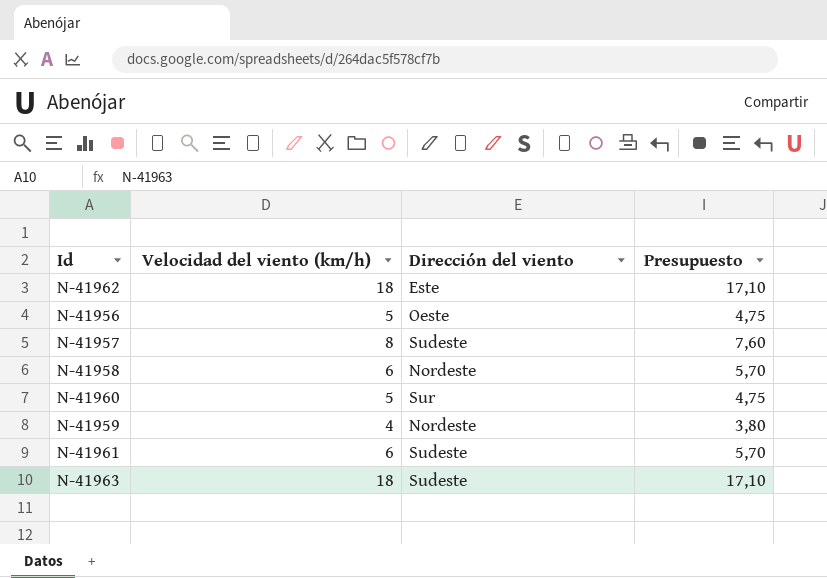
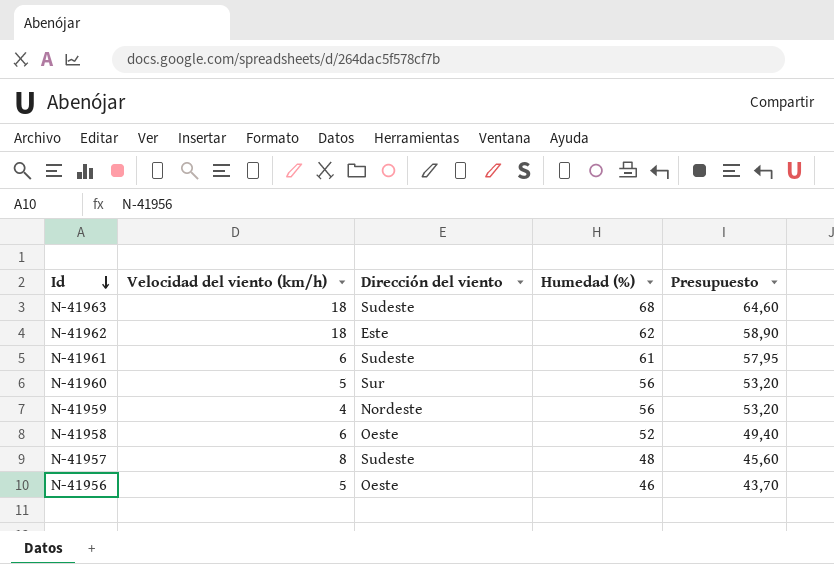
row order: none -> Id descending
column Humedad (%) | position: none -> 4
column Presupuesto | formula: [Velocidad del viento (km/h)] * 0,95 -> [Humedad (%)] * 0,95
N-41958 | Dirección del viento: Nordeste -> Oeste

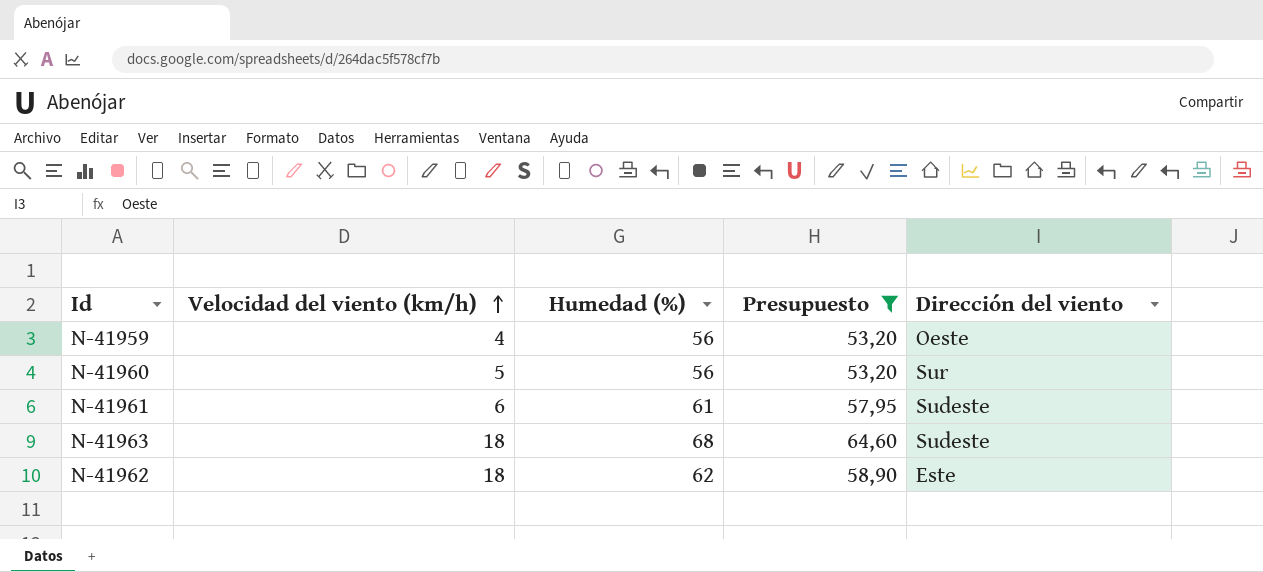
filter: none -> Presupuesto >= 53,20
row order: Id descending -> Velocidad del viento (km/h) ascending
column Dirección del viento | position: 3 -> 5
N-41959 | Dirección del viento: Nordeste -> Oeste

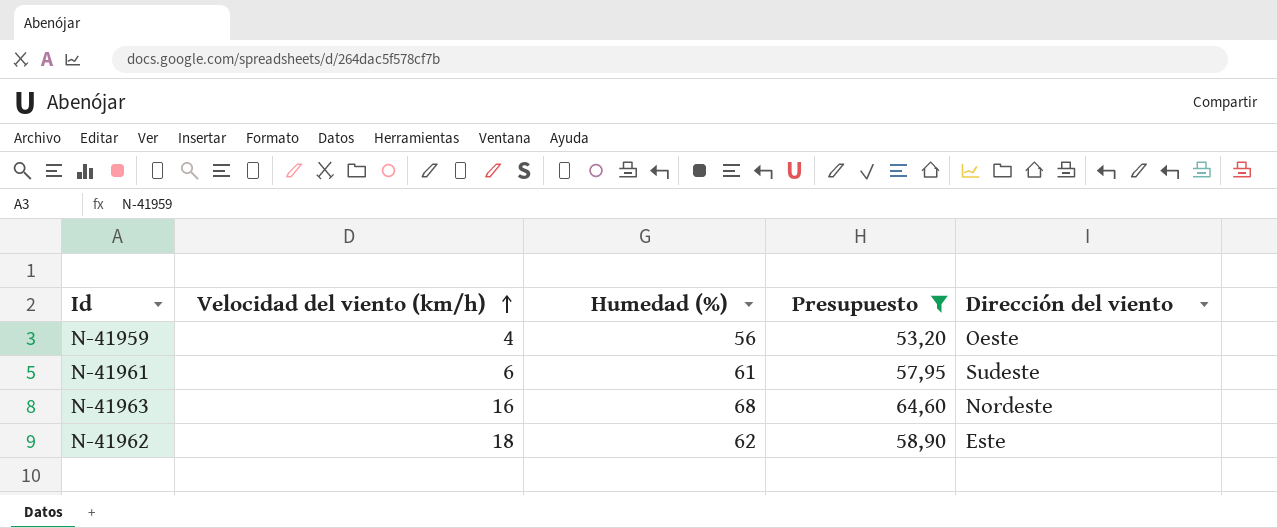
row N-41960: 5 | 56 | 53,20 | Sur -> none
N-41963 | Velocidad del viento (km/h): 18 -> 16
N-41963 | Dirección del viento: Sudeste -> Nordeste

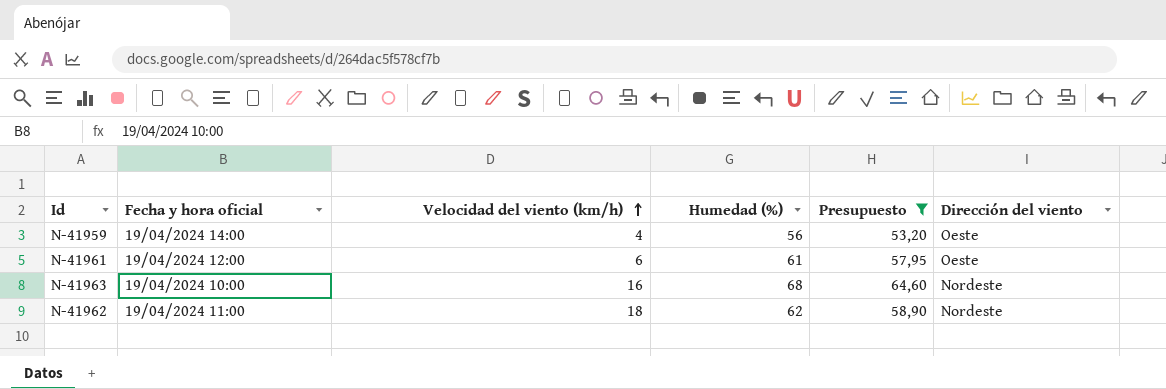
column Fecha y hora oficial | position: none -> 2
N-41961 | Dirección del viento: Sudeste -> Oeste
N-41962 | Dirección del viento: Este -> Nordeste

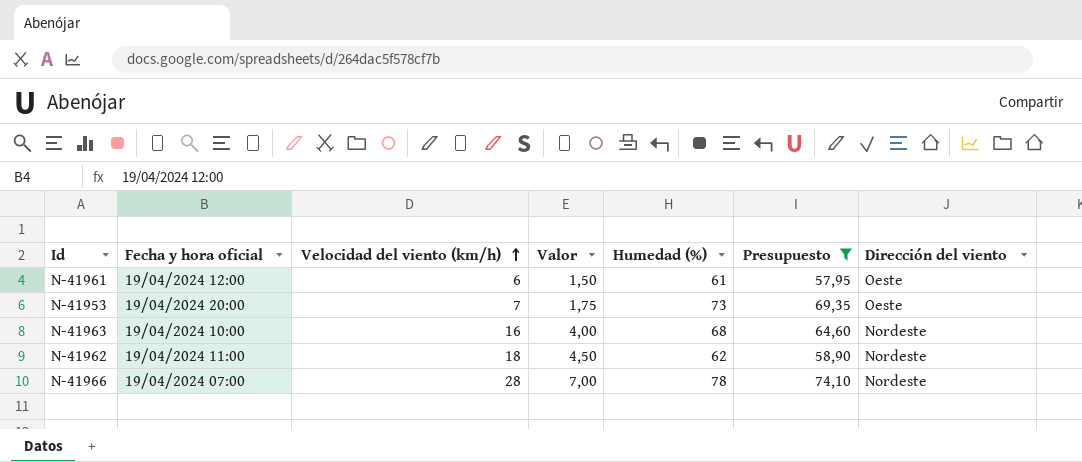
column Valor | formula: none -> [Velocidad del viento (km/h)] * 0,25
row N-41959: 19/04/2024 14:00 | 4 | 56 | 53,20 | Oeste -> none
row N-41953: none -> 19/04/2024 20:00 | 7 | 1,75 | 73 | 69,35 | Oeste
row N-41966: none -> 19/04/2024 07:00 | 28 | 7,00 | 78 | 74,10 | Nordeste

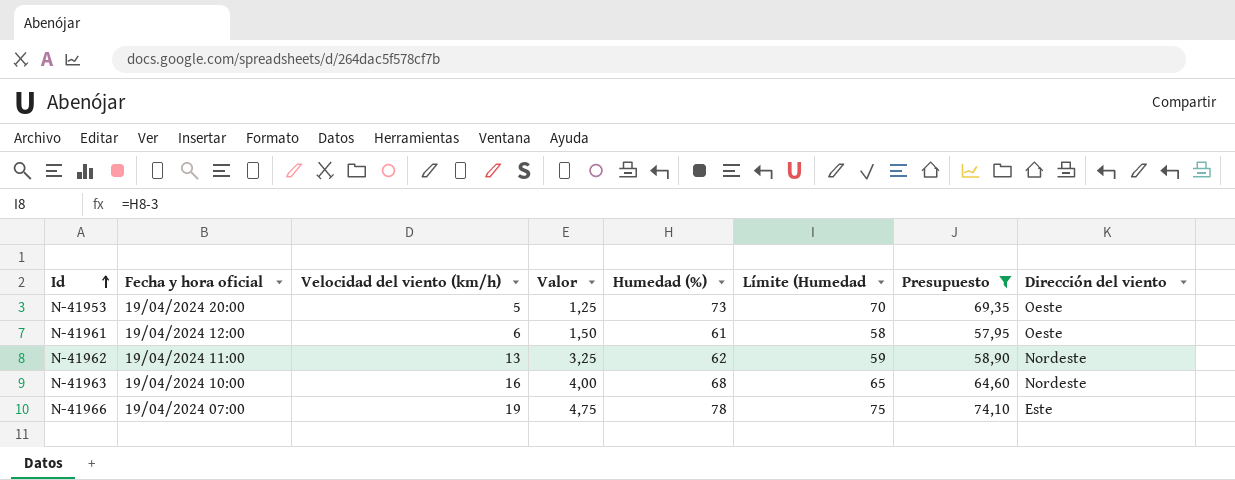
row order: Velocidad del viento (km/h) ascending -> Id ascending
column Límite (Humedad | formula: none -> [Humedad (%)] - 3
N-41953 | Velocidad del viento (km/h): 7 -> 5
N-41953 | Valor: 1,75 -> 1,25
N-41962 | Velocidad del viento (km/h): 18 -> 13
N-41962 | Valor: 4,50 -> 3,25
N-41966 | Velocidad del viento (km/h): 28 -> 19
N-41966 | Valor: 7,00 -> 4,75
N-41966 | Dirección del viento: Nordeste -> Este

